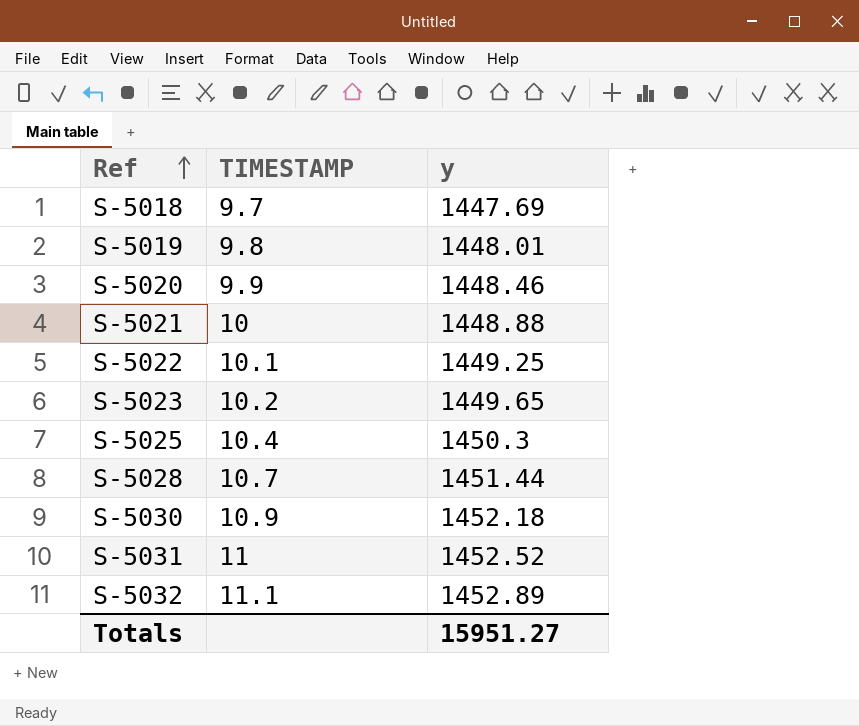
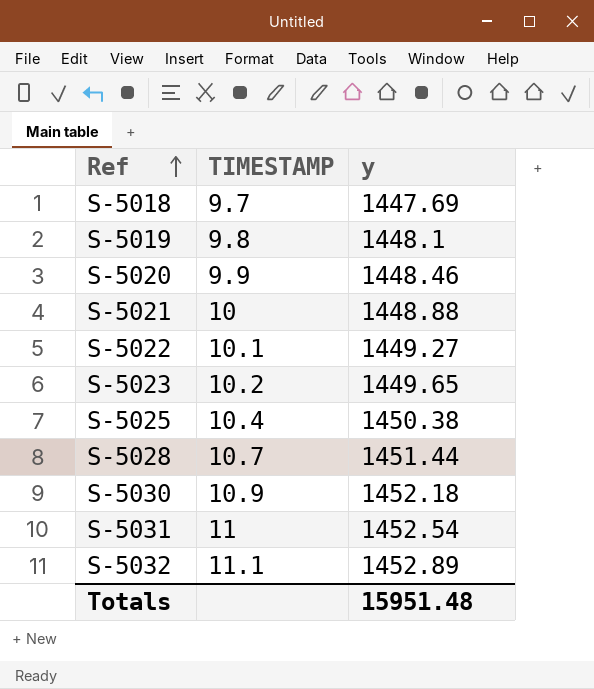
S-5019 | y: 1448.01 -> 1448.1
S-5022 | y: 1449.25 -> 1449.27
S-5025 | y: 1450.3 -> 1450.38
S-5031 | y: 1452.52 -> 1452.54
Totals | y: 15951.27 -> 15951.48

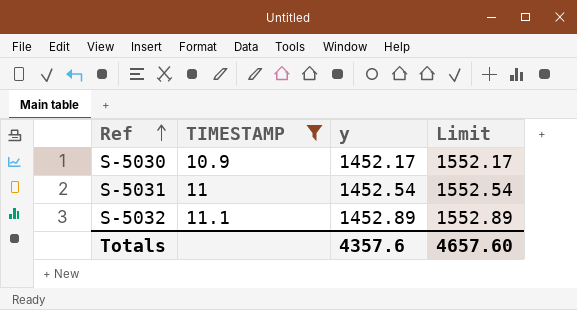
filter: none -> TIMESTAMP >= 10.9
column Limit | formula: none -> [y] + 100
S-5030 | y: 1452.18 -> 1452.17
Totals | y: 15951.48 -> 4357.6

